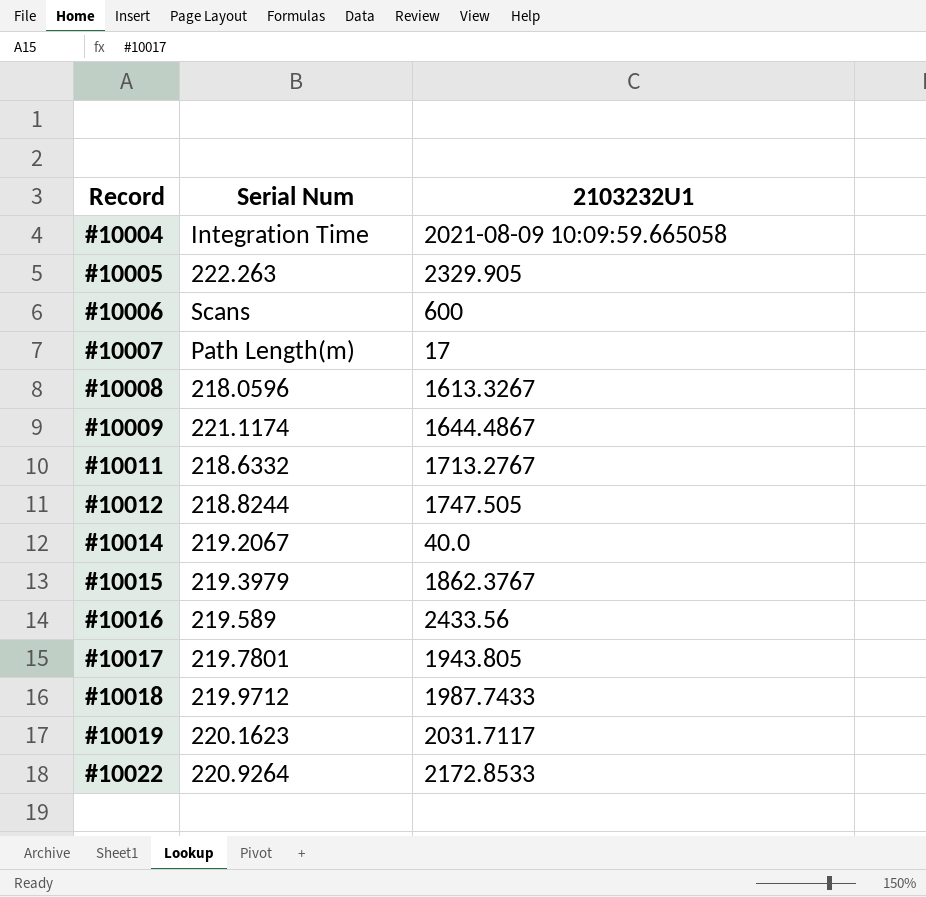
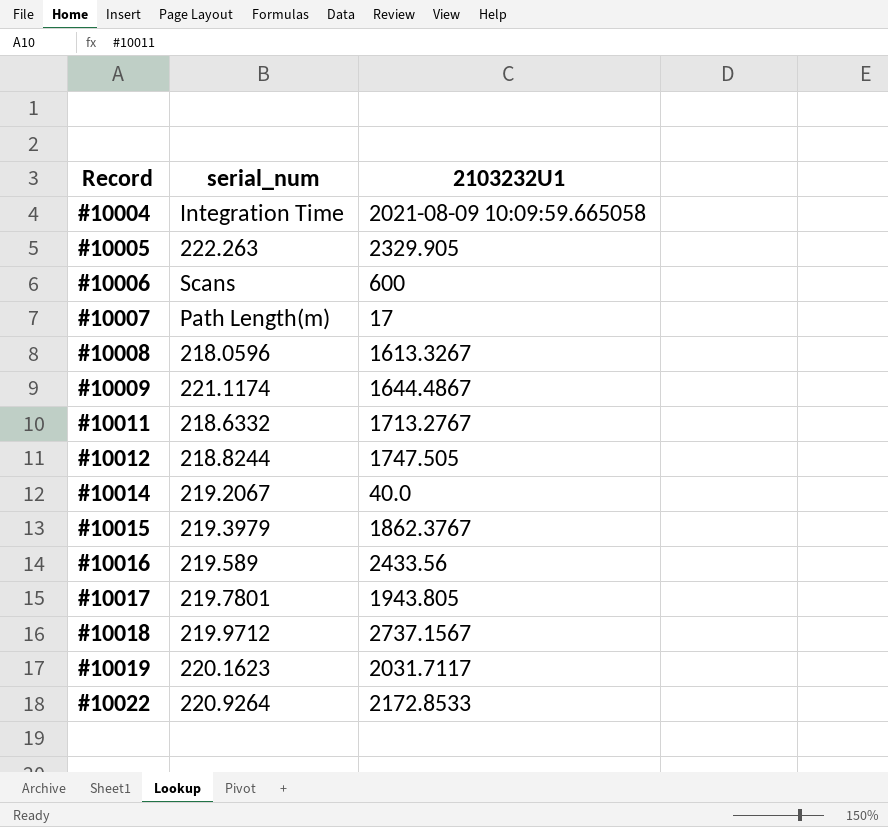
column name: Serial Num -> serial_num
#10018 | 2103232U1: 1987.7433 -> 2737.1567

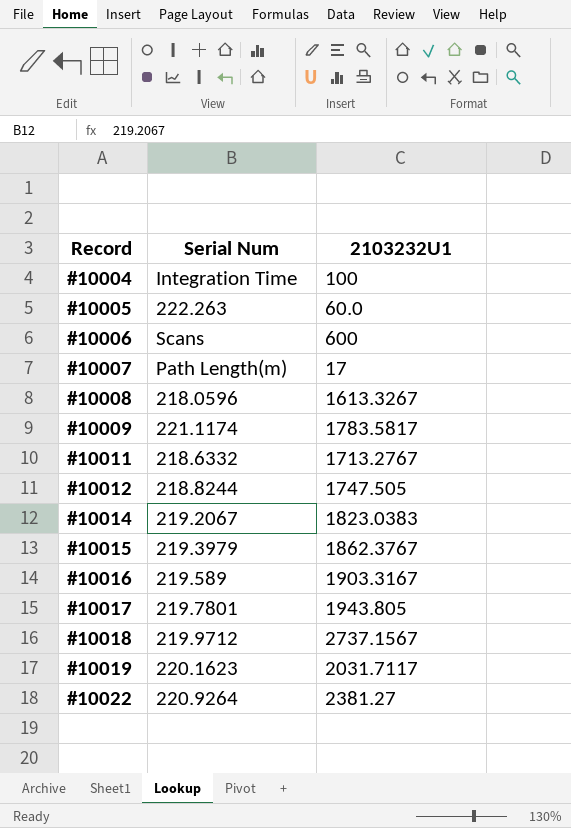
column name: serial_num -> Serial Num
#10004 | 2103232U1: 2021-08-09 10:09:59.665058 -> 100
#10005 | 2103232U1: 2329.905 -> 60.0
#10009 | 2103232U1: 1644.4867 -> 1783.5817
#10014 | 2103232U1: 40.0 -> 1823.0383
#10016 | 2103232U1: 2433.56 -> 1903.3167
#10022 | 2103232U1: 2172.8533 -> 2381.27

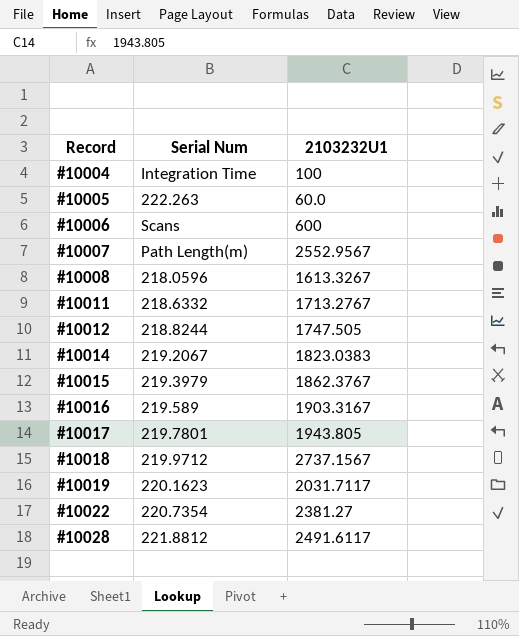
row #10009: 221.1174 | 1783.5817 -> none
#10007 | 2103232U1: 17 -> 2552.9567
#10022 | Serial Num: 220.9264 -> 220.7354
row #10028: none -> 221.8812 | 2491.6117

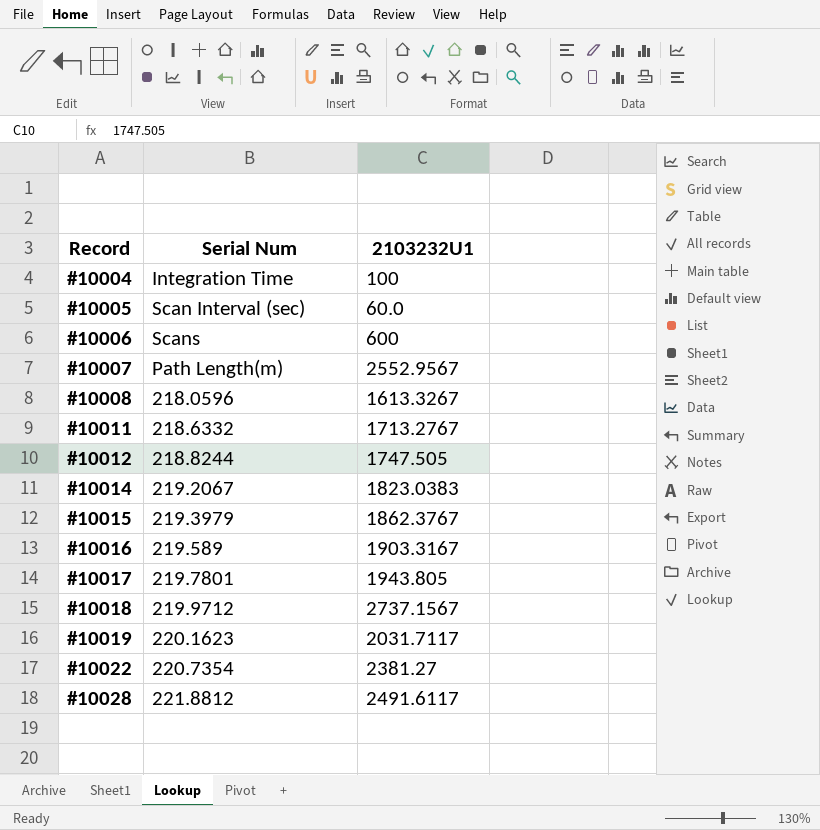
#10005 | Serial Num: 222.263 -> Scan Interval (sec)

